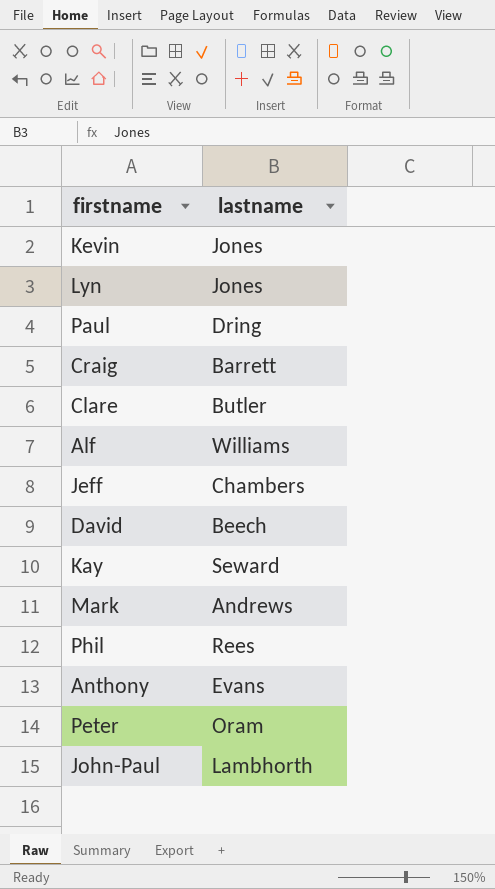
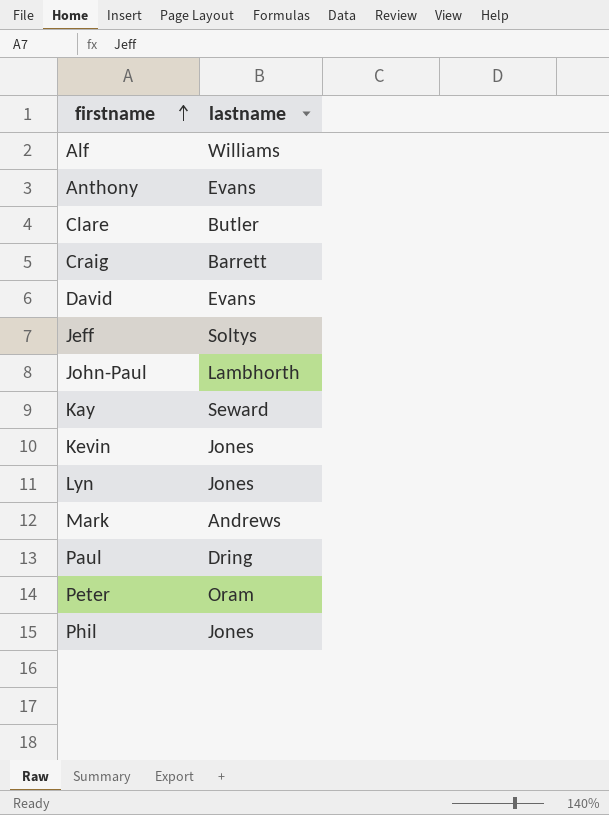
row order: none -> firstname ascending
David | lastname: Beech -> Evans
Jeff | lastname: Chambers -> Soltys
Phil | lastname: Rees -> Jones

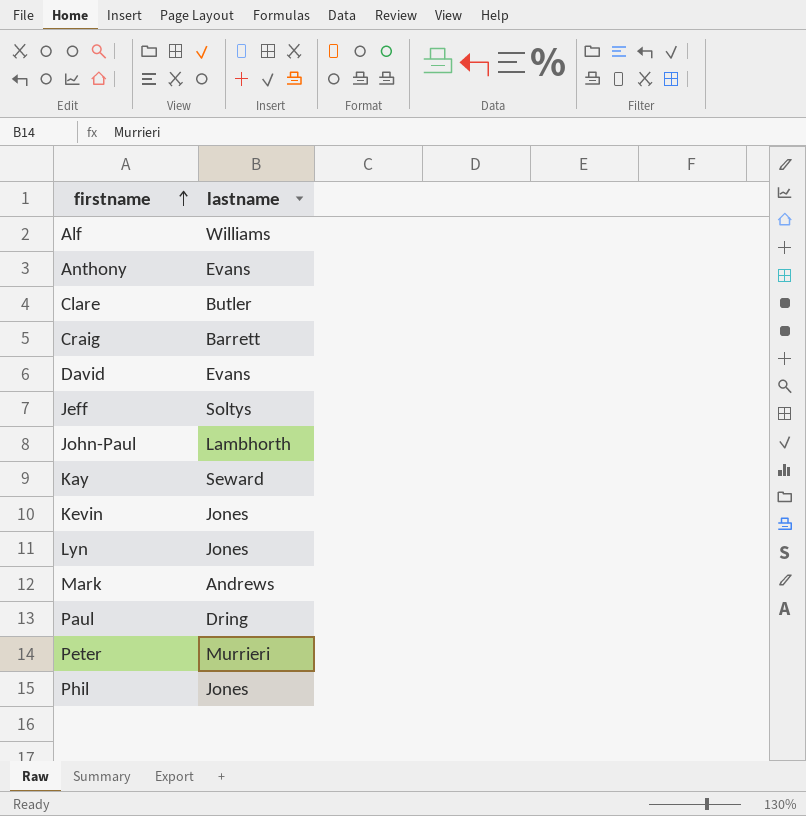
Peter | lastname: Oram -> Murrieri

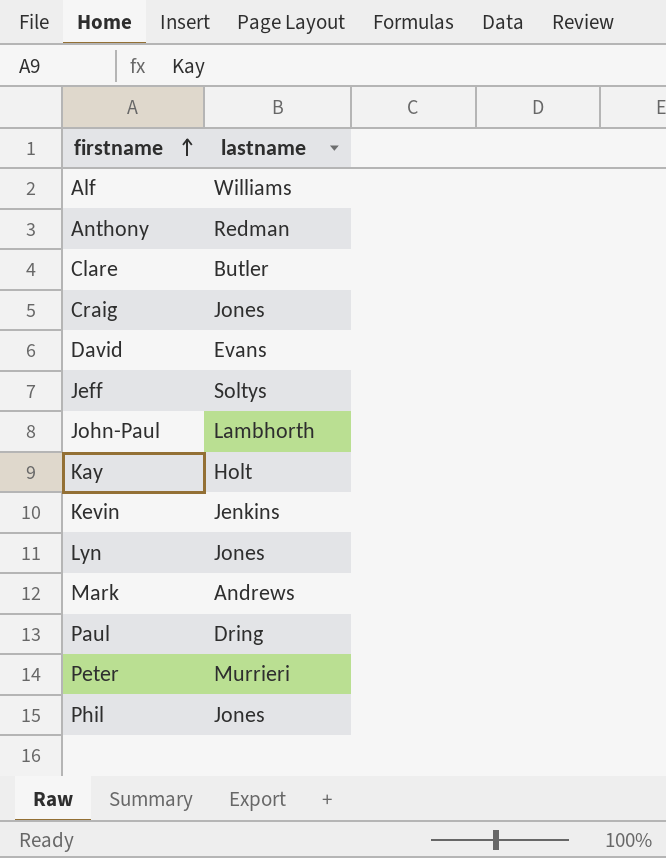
Anthony | lastname: Evans -> Redman
Craig | lastname: Barrett -> Jones
Kay | lastname: Seward -> Holt
Kevin | lastname: Jones -> Jenkins

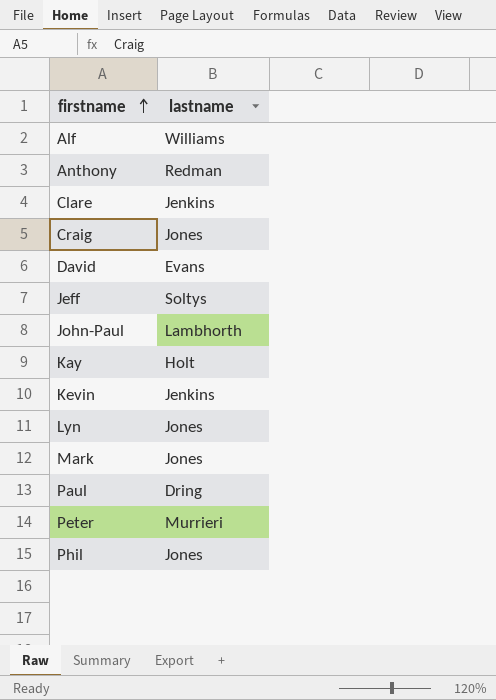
Clare | lastname: Butler -> Jenkins
Mark | lastname: Andrews -> Jones

